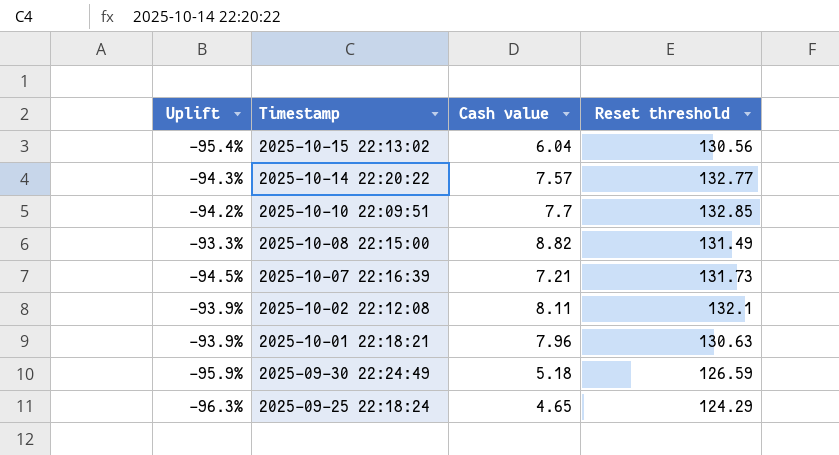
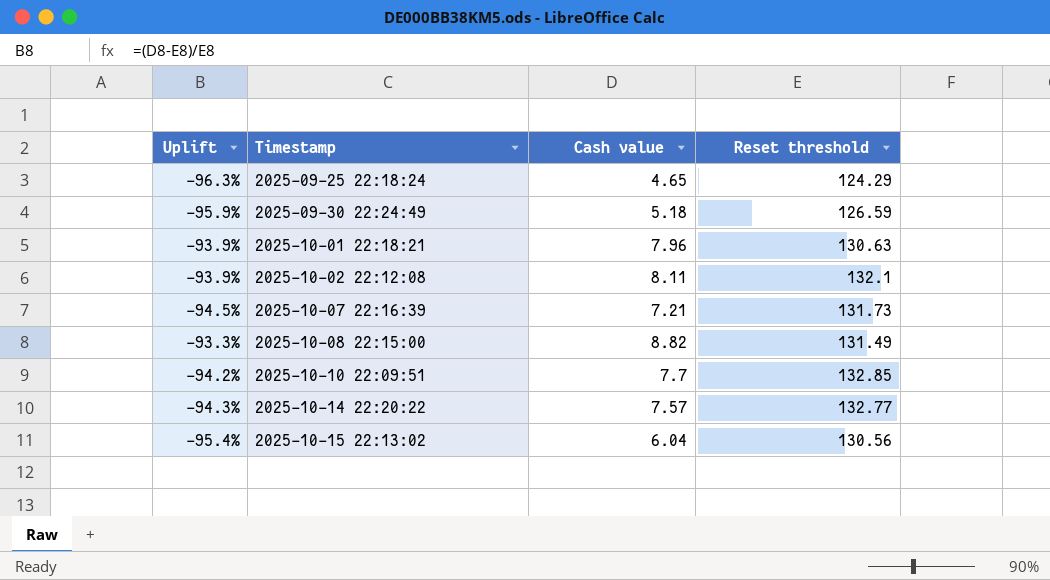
row order: Timestamp descending -> Timestamp ascending

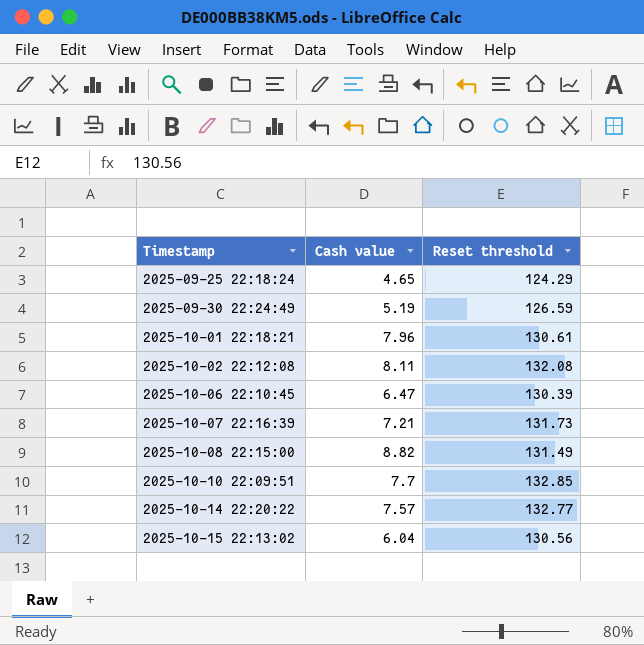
column Uplift | formula: ([Cash value] - [Reset threshold]) / [Reset threshold] -> none
2025-09-30 22:24:49 | Cash value: 5.18 -> 5.19
2025-10-01 22:18:21 | Reset threshold: 130.63 -> 130.61
2025-10-02 22:12:08 | Reset threshold: 132.1 -> 132.08
row 2025-10-06 22:10:45: none -> 6.47 | 130.39

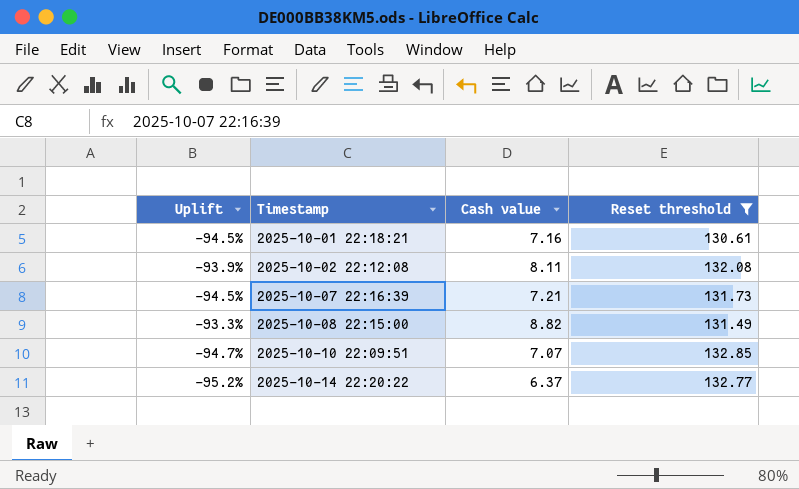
filter: none -> Reset threshold >= 130.61
column Uplift | formula: none -> ([Cash value] - [Reset threshold]) / [Reset threshold]
2025-10-01 22:18:21 | Cash value: 7.96 -> 7.16
2025-10-10 22:09:51 | Cash value: 7.7 -> 7.07
2025-10-14 22:20:22 | Cash value: 7.57 -> 6.37

